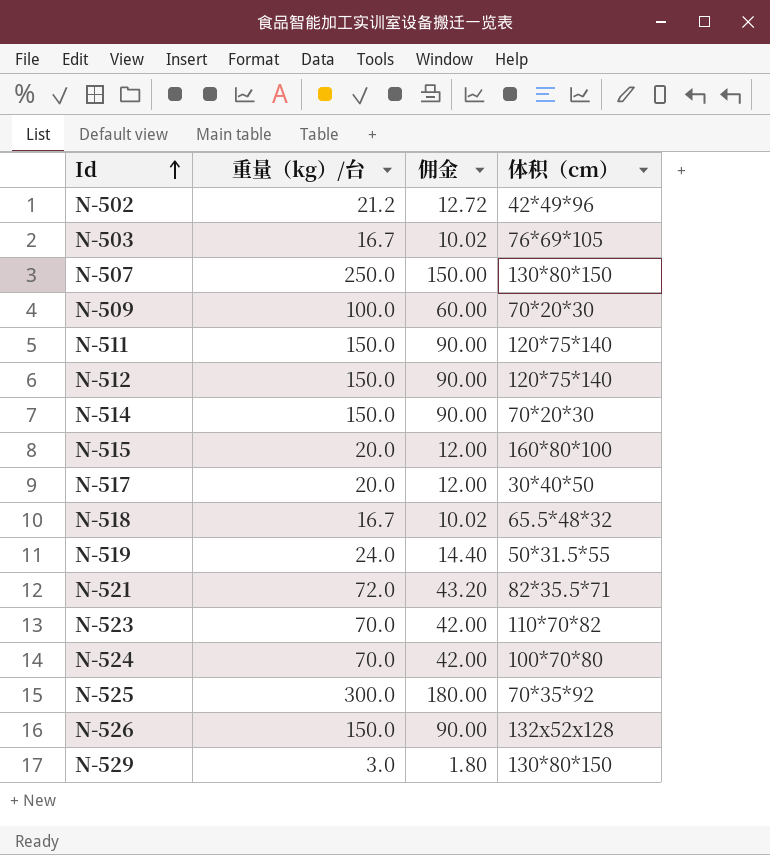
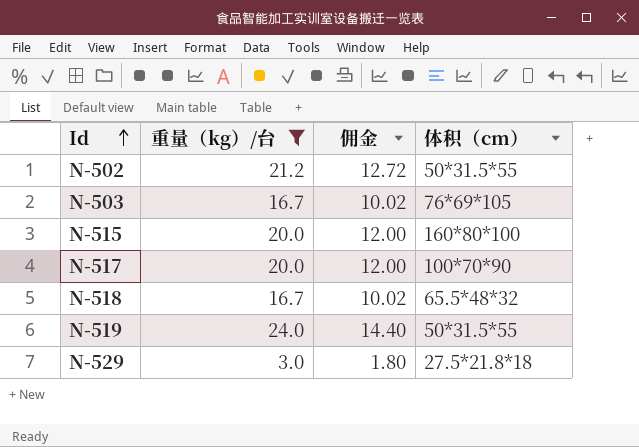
filter: none -> 重量（kg）/台 <= 24.0
N-502 | 体积（cm）: 42*49*96 -> 50*31.5*55
N-517 | 体积（cm）: 30*40*50 -> 100*70*90
N-529 | 体积（cm）: 130*80*150 -> 27.5*21.8*18

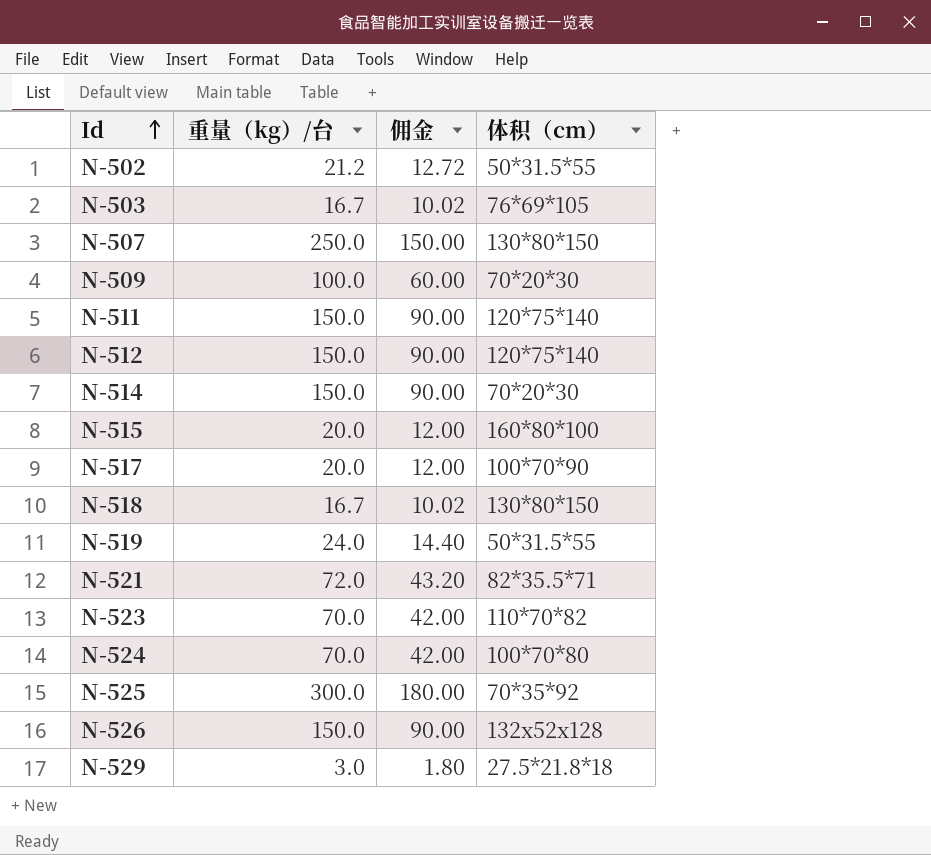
filter: 重量（kg）/台 <= 24.0 -> none
N-518 | 体积（cm）: 65.5*48*32 -> 130*80*150

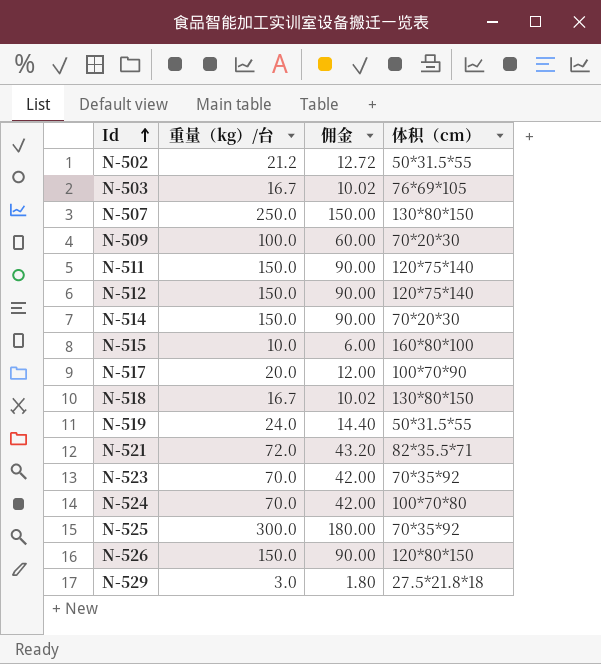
N-515 | 重量（kg）/台: 20.0 -> 10.0
N-515 | 佣金: 12.00 -> 6.00
N-523 | 体积（cm）: 110*70*82 -> 70*35*92
N-526 | 体积（cm）: 132x52x128 -> 120*80*150

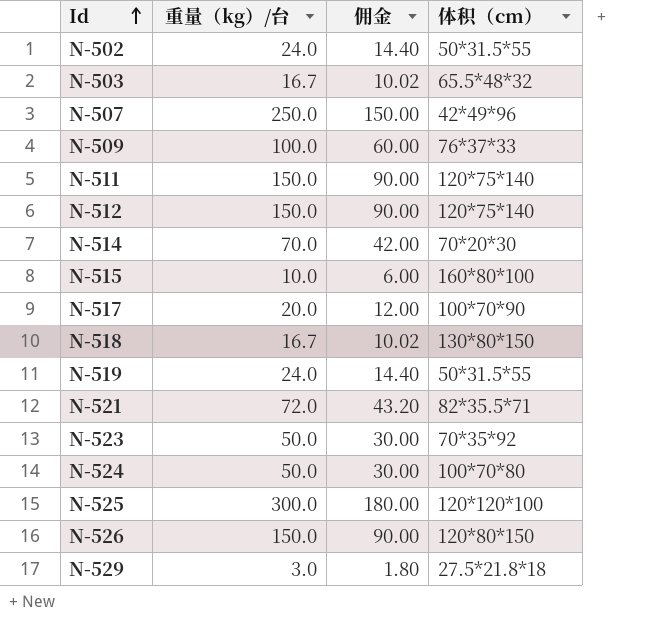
N-502 | 重量（kg）/台: 21.2 -> 24.0
N-502 | 佣金: 12.72 -> 14.40
N-503 | 体积（cm）: 76*69*105 -> 65.5*48*32
N-507 | 体积（cm）: 130*80*150 -> 42*49*96
N-509 | 体积（cm）: 70*20*30 -> 76*37*33
N-514 | 重量（kg）/台: 150.0 -> 70.0
N-514 | 佣金: 90.00 -> 42.00
N-523 | 重量（kg）/台: 70.0 -> 50.0
N-523 | 佣金: 42.00 -> 30.00
N-524 | 重量（kg）/台: 70.0 -> 50.0
N-524 | 佣金: 42.00 -> 30.00
N-525 | 体积（cm）: 70*35*92 -> 120*120*100

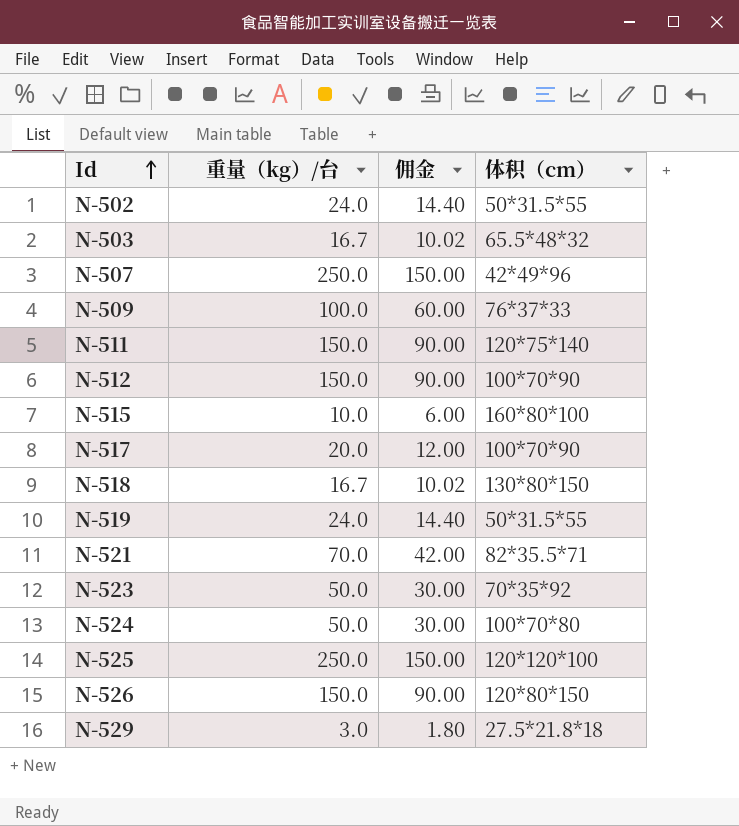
row N-514: 70.0 | 42.00 | 70*20*30 -> none
N-512 | 体积（cm）: 120*75*140 -> 100*70*90
N-521 | 重量（kg）/台: 72.0 -> 70.0
N-521 | 佣金: 43.20 -> 42.00
N-525 | 重量（kg）/台: 300.0 -> 250.0
N-525 | 佣金: 180.00 -> 150.00

